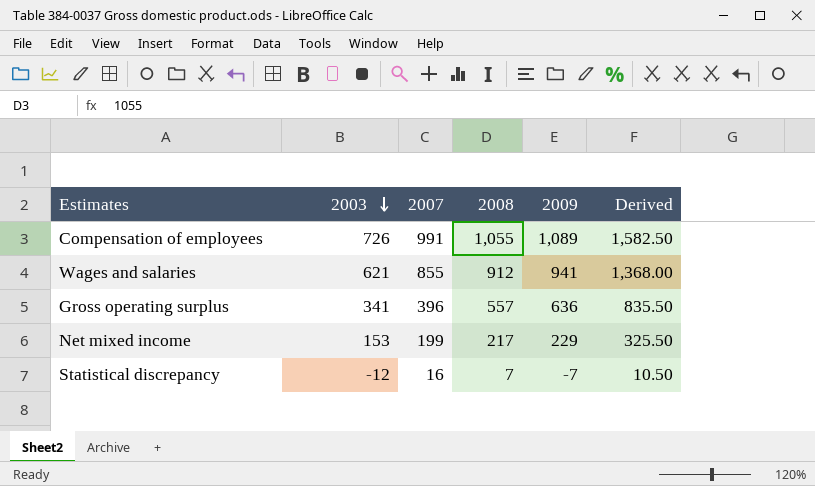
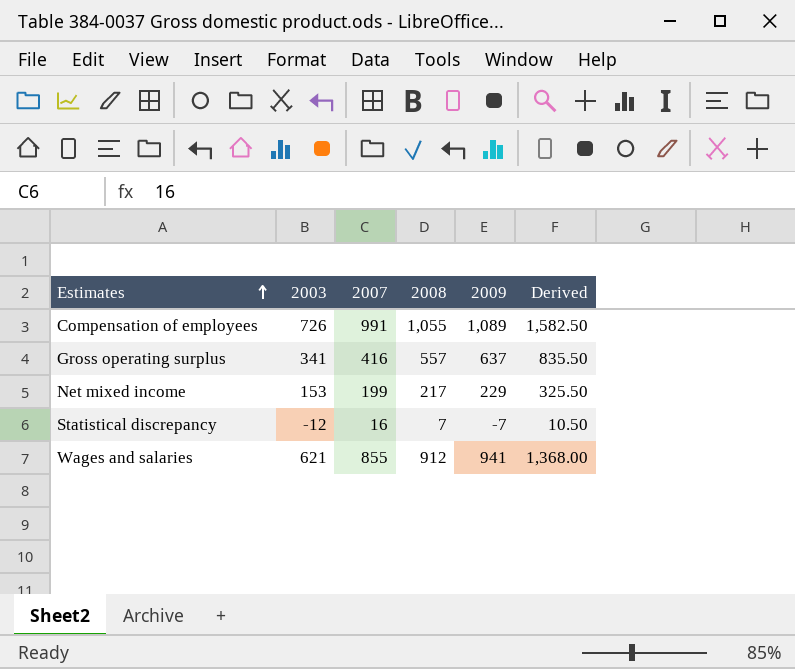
row order: 2003 descending -> Estimates ascending
Gross operating surplus | 2007: 396 -> 416
Gross operating surplus | 2009: 636 -> 637

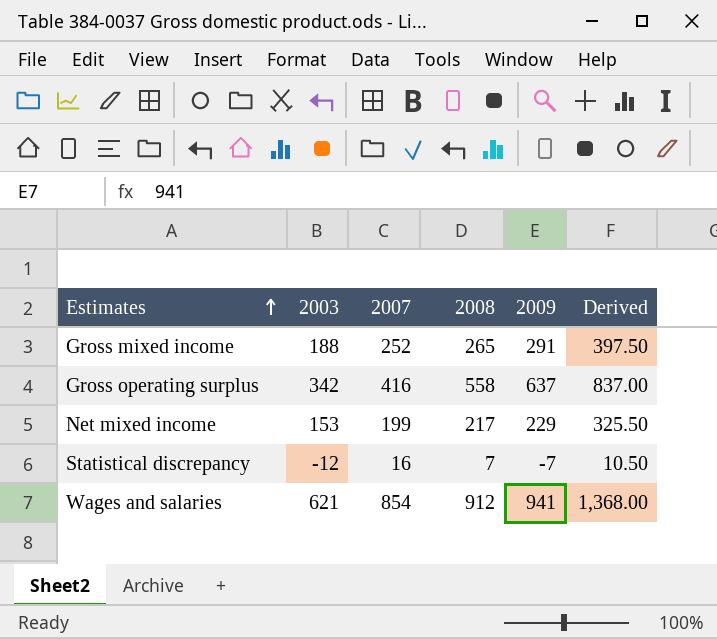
row Compensation of employees: 726 | 991 | 1,055 | 1,089 | 1,582.50 -> none
row Gross mixed income: none -> 188 | 252 | 265 | 291 | 397.50
Gross operating surplus | 2003: 341 -> 342
Gross operating surplus | 2008: 557 -> 558
Gross operating surplus | Derived: 835.50 -> 837.00
Wages and salaries | 2007: 855 -> 854

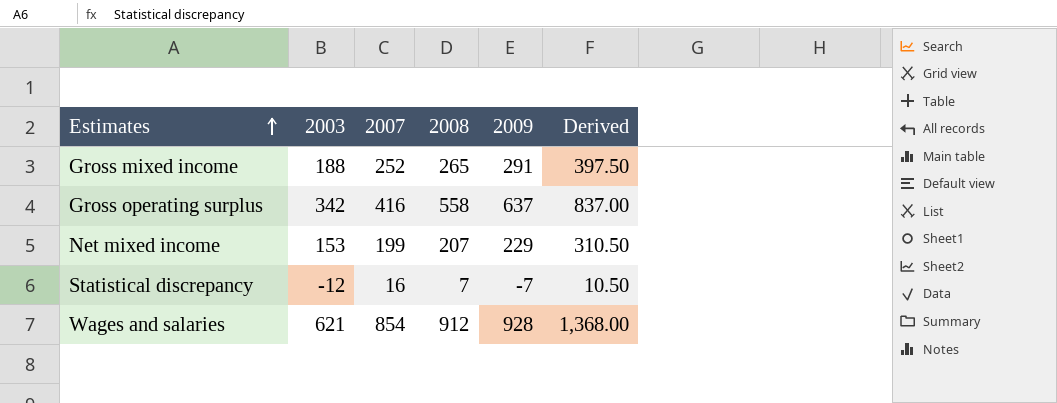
Net mixed income | 2008: 217 -> 207
Net mixed income | Derived: 325.50 -> 310.50
Wages and salaries | 2009: 941 -> 928

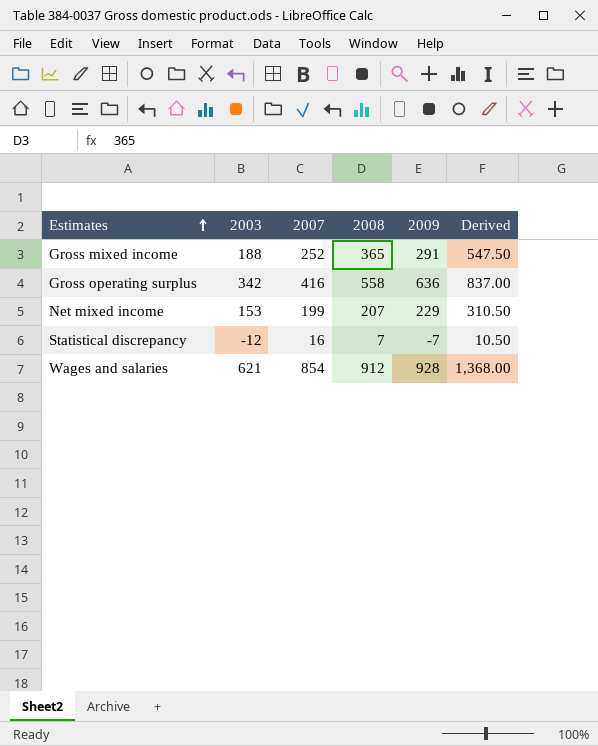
Gross mixed income | 2008: 265 -> 365
Gross mixed income | Derived: 397.50 -> 547.50
Gross operating surplus | 2009: 637 -> 636

